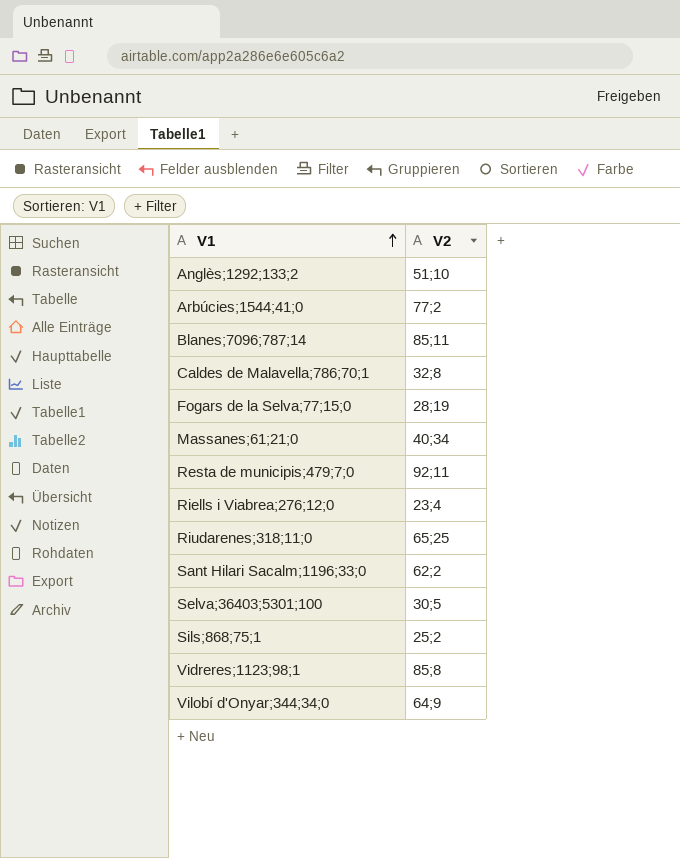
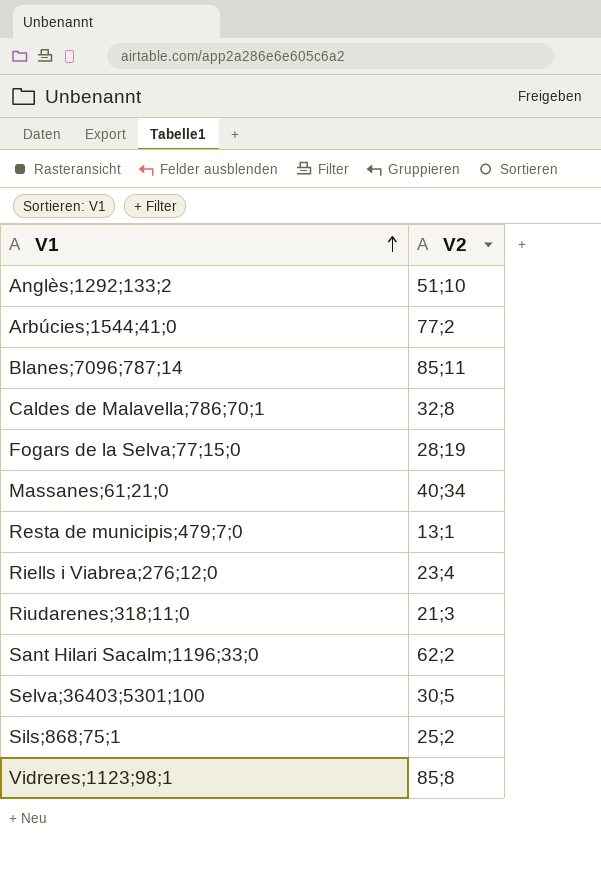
row Vilobí d'Onyar;344;34;0: 64;9 -> none
Resta de municipis;479;7;0 | V2: 92;11 -> 13;1
Riudarenes;318;11;0 | V2: 65;25 -> 21;3

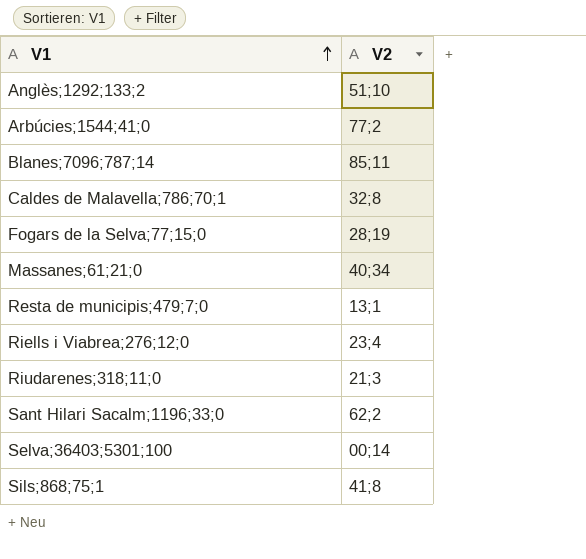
row Vidreres;1123;98;1: 85;8 -> none
Selva;36403;5301;100 | V2: 30;5 -> 00;14
Sils;868;75;1 | V2: 25;2 -> 41;8

